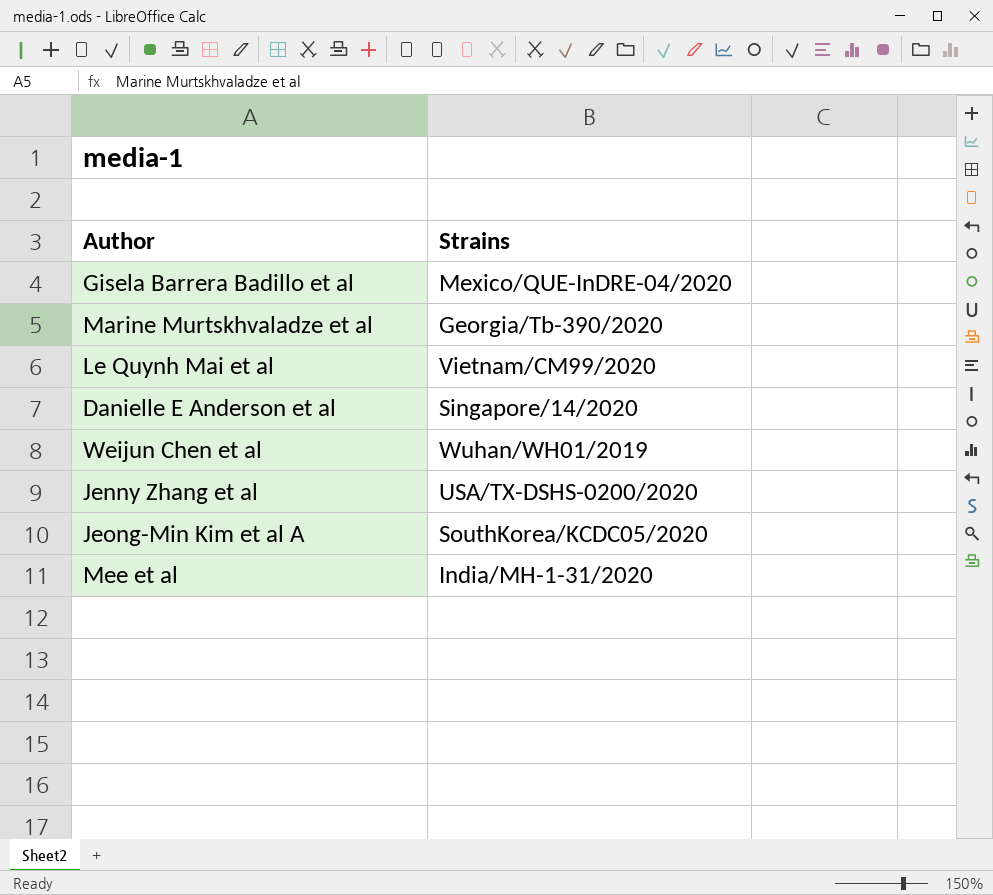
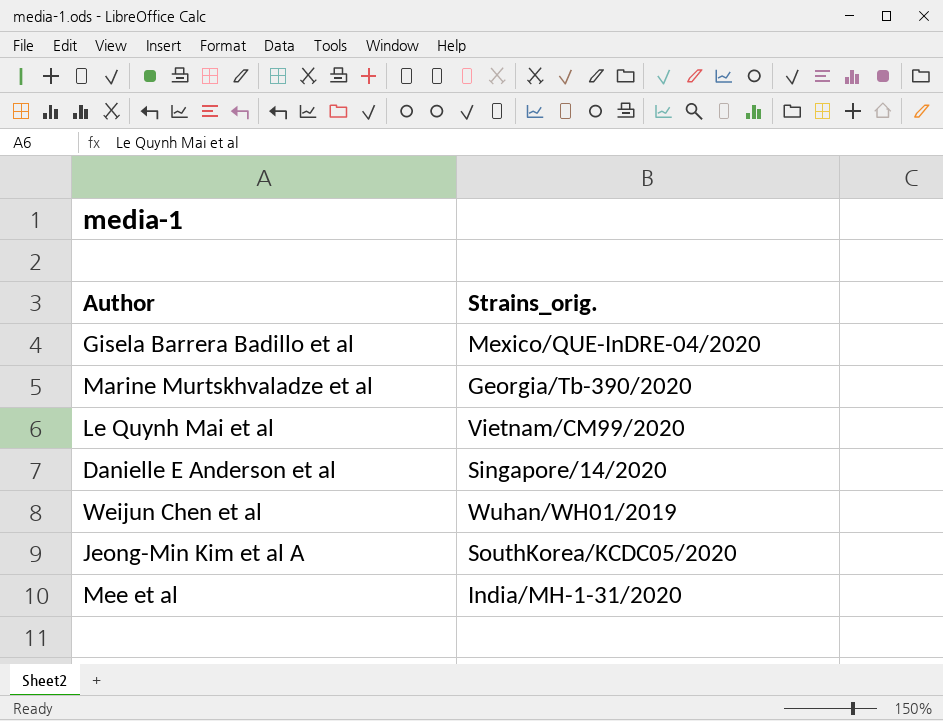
column name: Strains -> Strains_orig.
row Jenny Zhang et al: USA/TX-DSHS-0200/2020 -> none

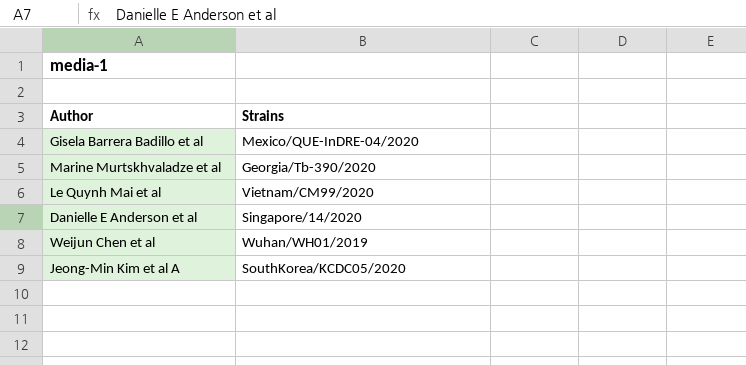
column name: Strains_orig. -> Strains
row Mee et al: India/MH-1-31/2020 -> none

